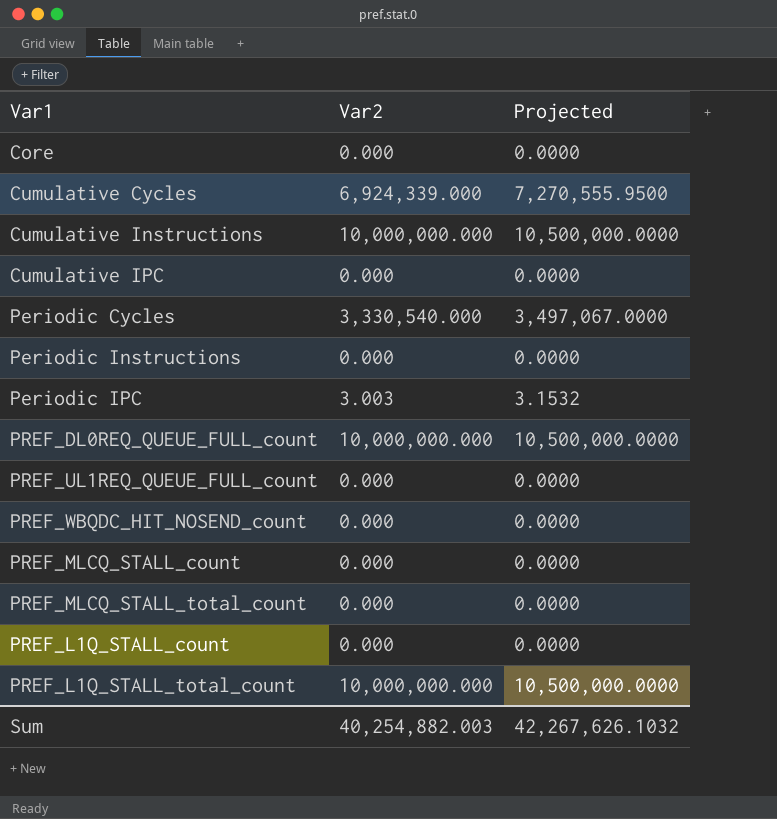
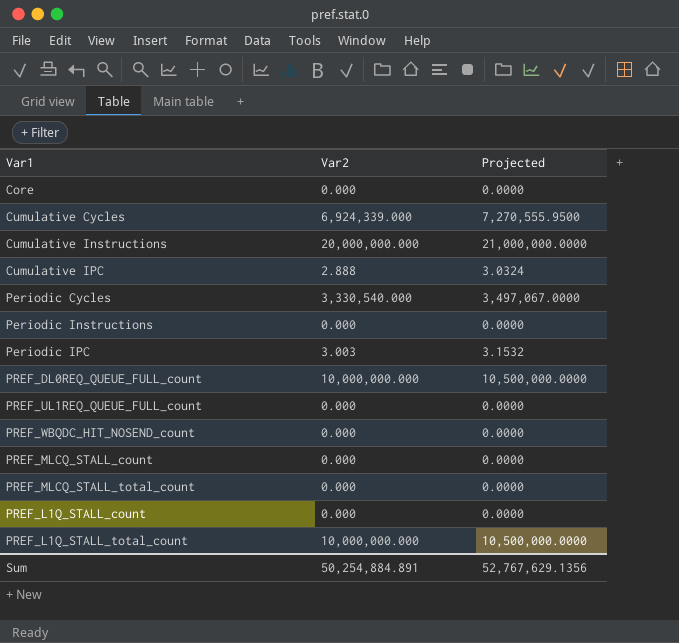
Cumulative Instructions | Var2: 10,000,000.000 -> 20,000,000.000
Cumulative Instructions | Projected: 10,500,000.0000 -> 21,000,000.0000
Cumulative IPC | Var2: 0.000 -> 2.888
Cumulative IPC | Projected: 0.0000 -> 3.0324
Sum | Var2: 40,254,882.003 -> 50,254,884.891
Sum | Projected: 42,267,626.1032 -> 52,767,629.1356

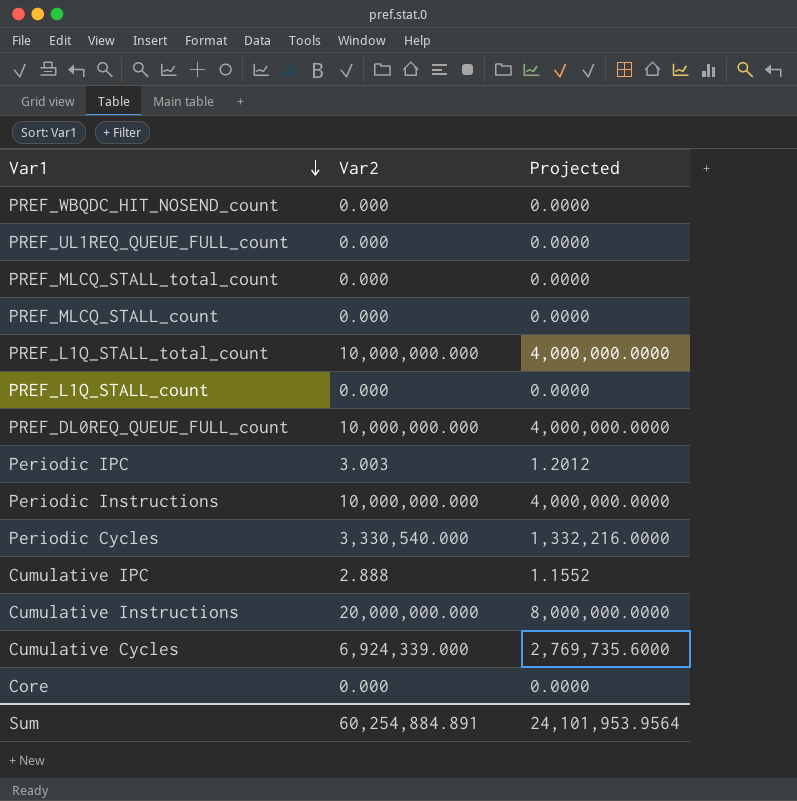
row order: none -> Var1 descending
column Projected | formula: [Var2] * 1.05 -> [Var2] * 0.4
Periodic Instructions | Var2: 0.000 -> 10,000,000.000
Sum | Var2: 50,254,884.891 -> 60,254,884.891
Sum | Projected: 52,767,629.1356 -> 24,101,953.9564

